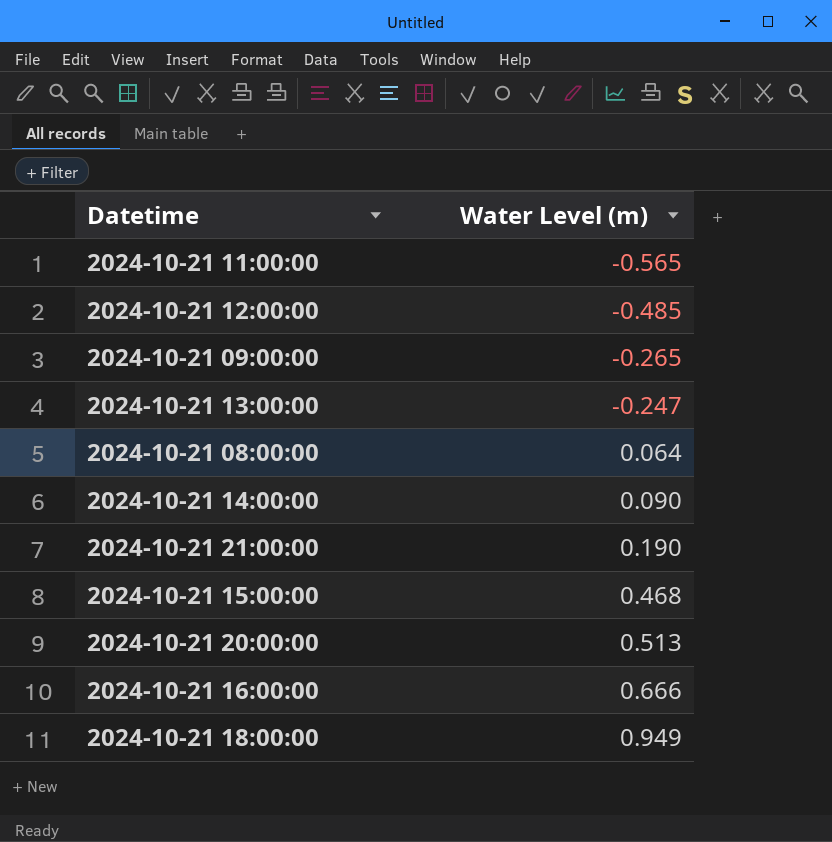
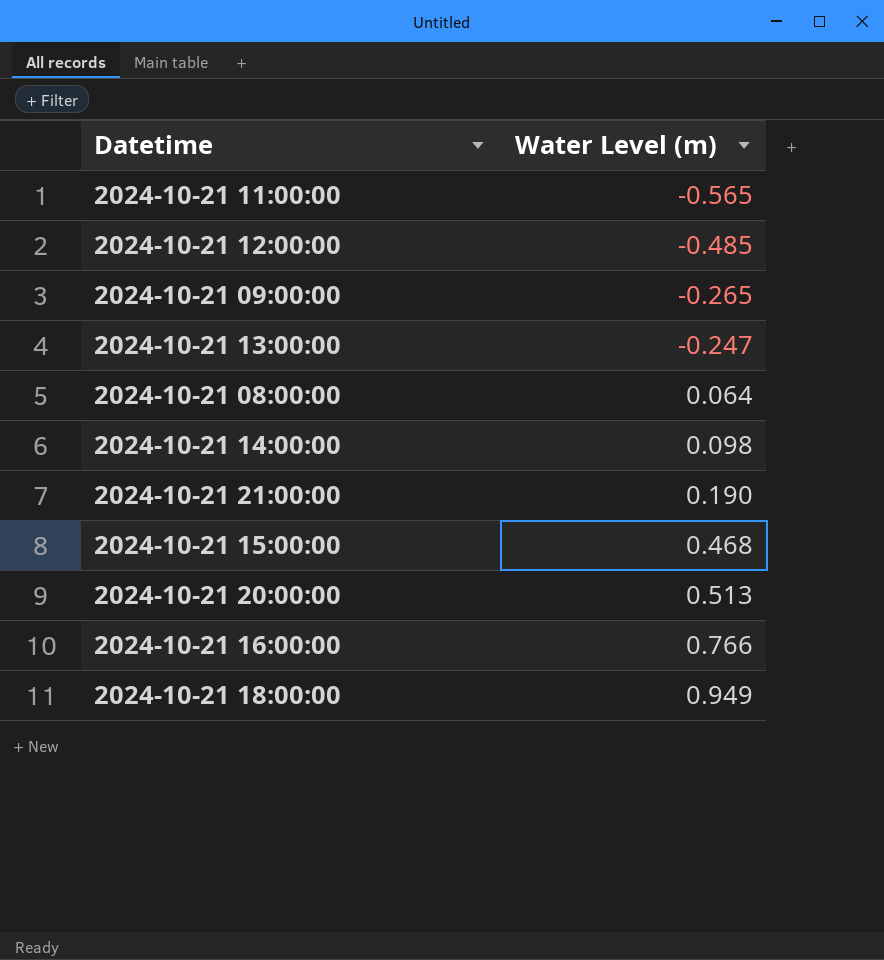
2024-10-21 14:00:00 | Water Level (m): 0.090 -> 0.098
2024-10-21 16:00:00 | Water Level (m): 0.666 -> 0.766

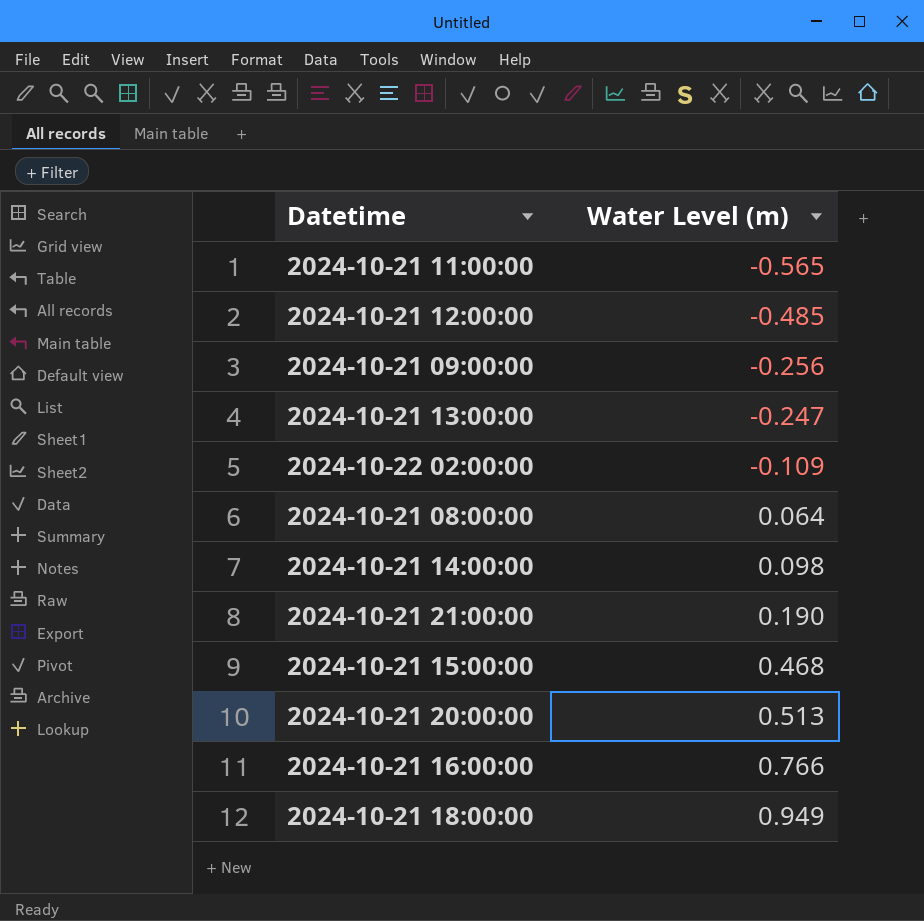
2024-10-21 09:00:00 | Water Level (m): -0.265 -> -0.256
row 2024-10-22 02:00:00: none -> -0.109

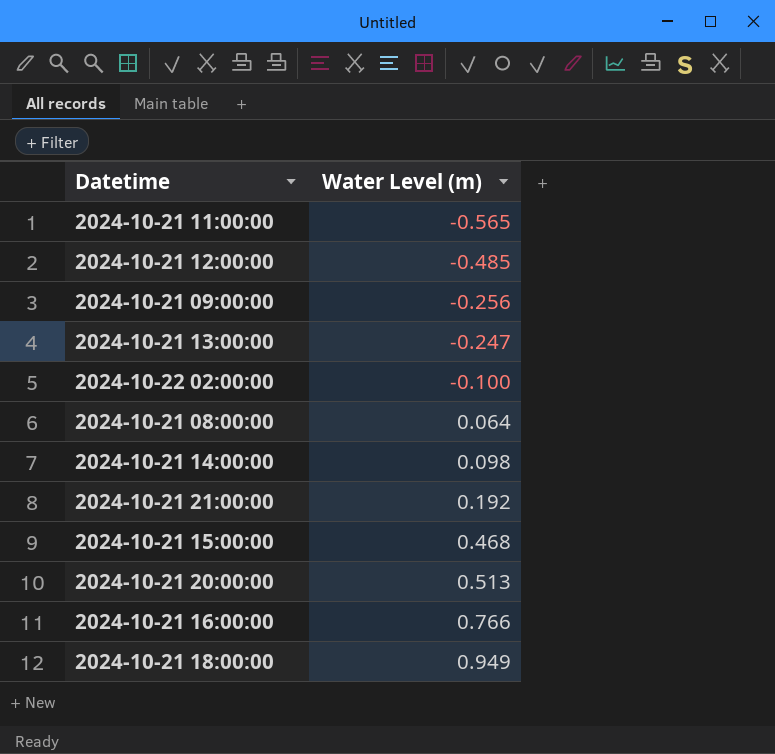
2024-10-22 02:00:00 | Water Level (m): -0.109 -> -0.100
2024-10-21 21:00:00 | Water Level (m): 0.190 -> 0.192

